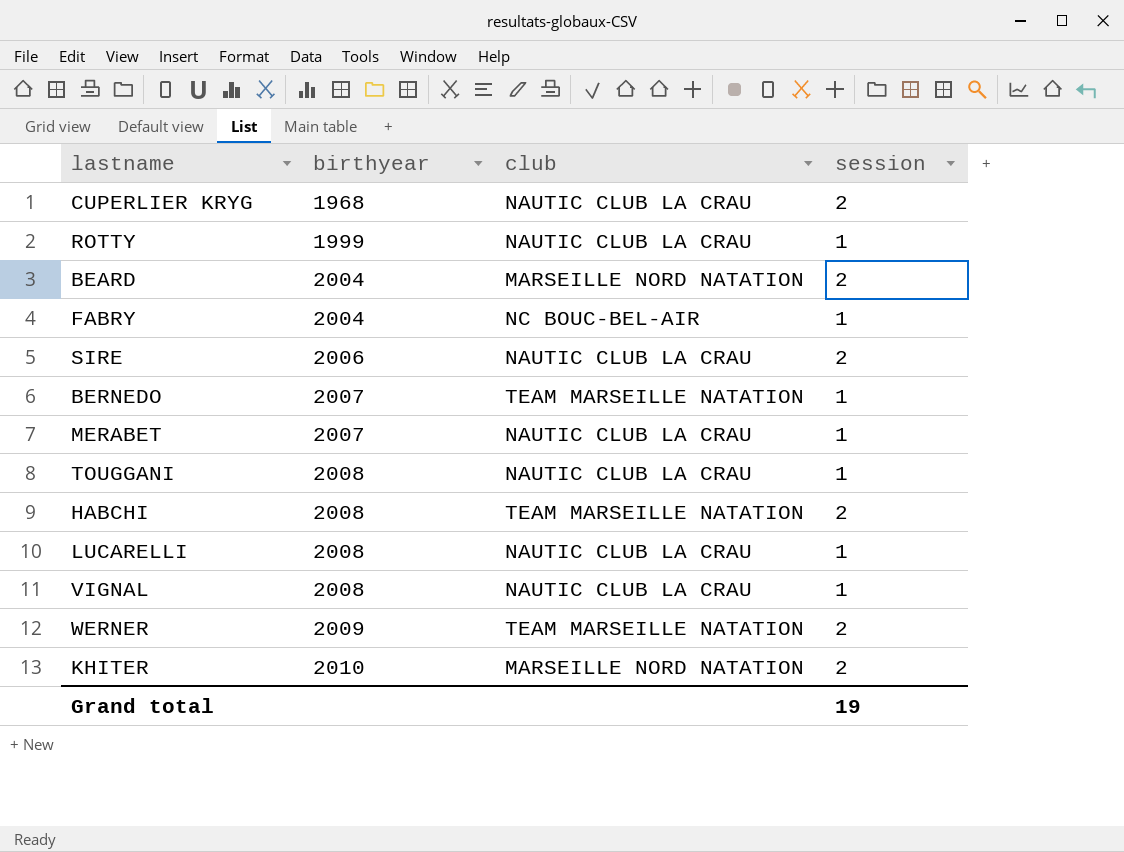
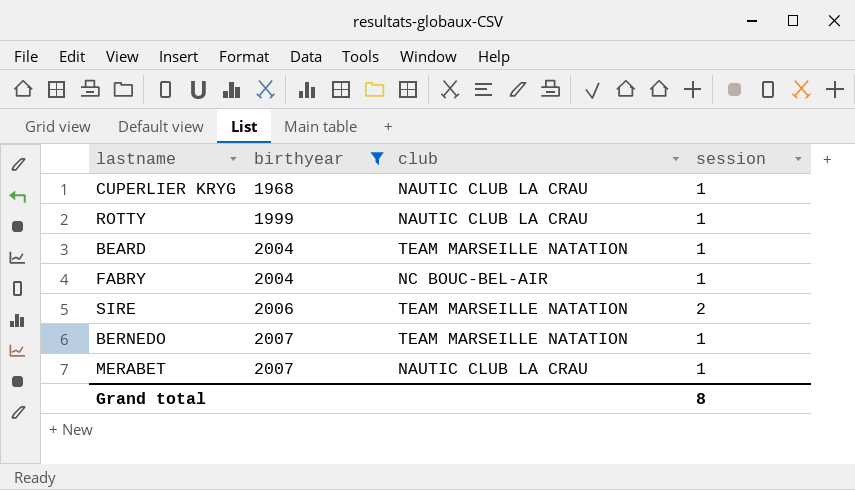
filter: none -> birthyear <= 2007
CUPERLIER KRYG | session: 2 -> 1
BEARD | club: MARSEILLE NORD NATATION -> TEAM MARSEILLE NATATION
BEARD | session: 2 -> 1
SIRE | club: NAUTIC CLUB LA CRAU -> TEAM MARSEILLE NATATION
Grand total | session: 19 -> 8

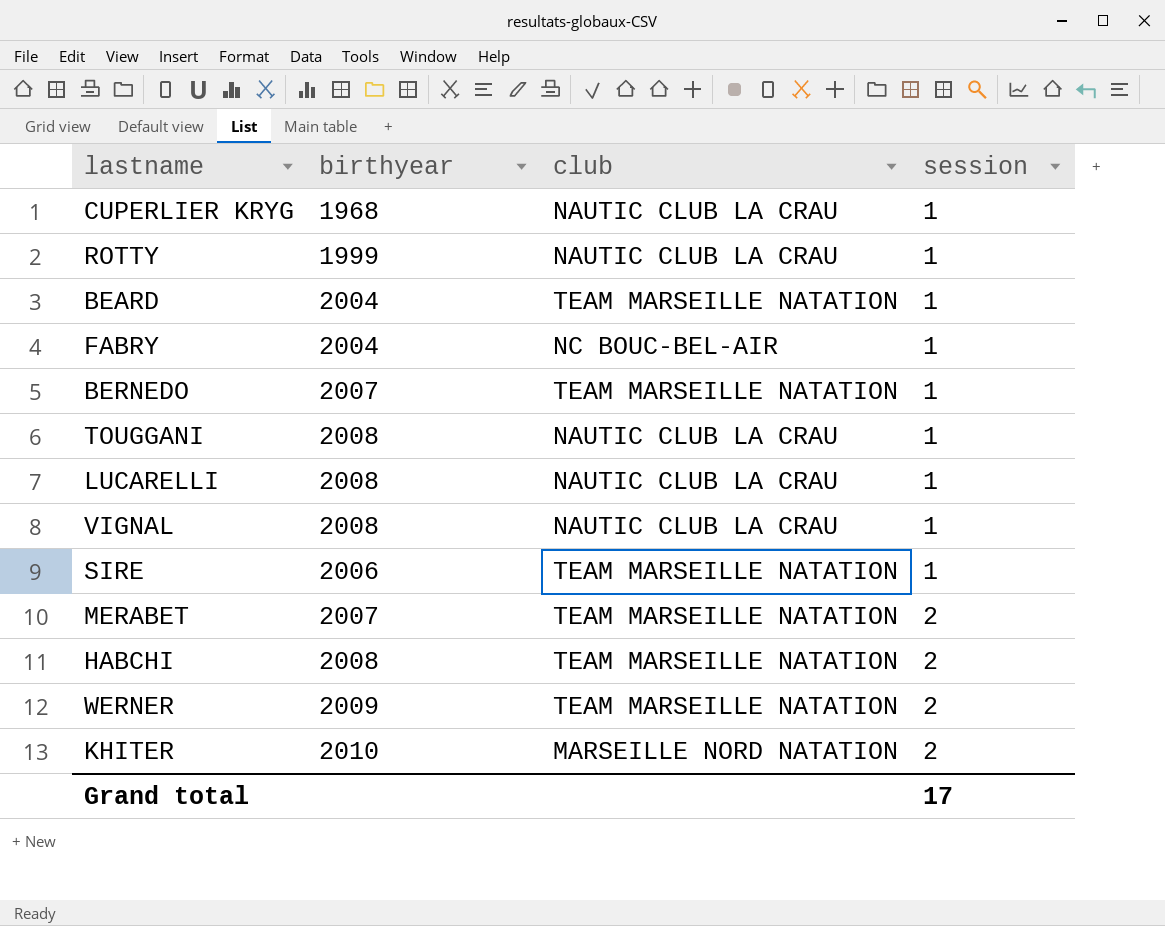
filter: birthyear <= 2007 -> none
row order: birthyear ascending -> session ascending
SIRE | session: 2 -> 1
MERABET | club: NAUTIC CLUB LA CRAU -> TEAM MARSEILLE NATATION
MERABET | session: 1 -> 2
Grand total | session: 8 -> 17

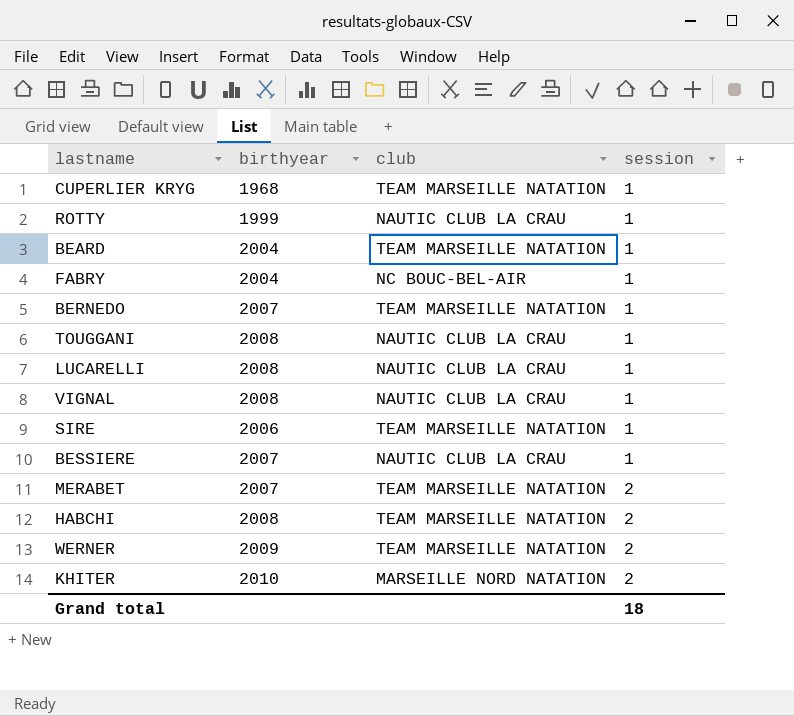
CUPERLIER KRYG | club: NAUTIC CLUB LA CRAU -> TEAM MARSEILLE NATATION
row BESSIERE: none -> 2007 | NAUTIC CLUB LA CRAU | 1
Grand total | session: 17 -> 18

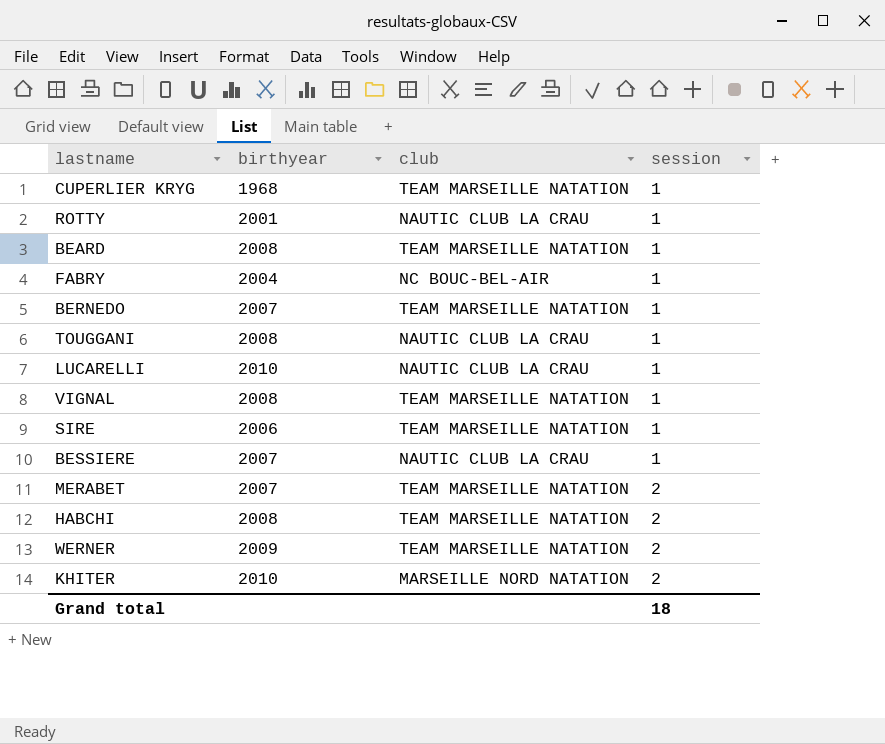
ROTTY | birthyear: 1999 -> 2001
BEARD | birthyear: 2004 -> 2008
LUCARELLI | birthyear: 2008 -> 2010
VIGNAL | club: NAUTIC CLUB LA CRAU -> TEAM MARSEILLE NATATION

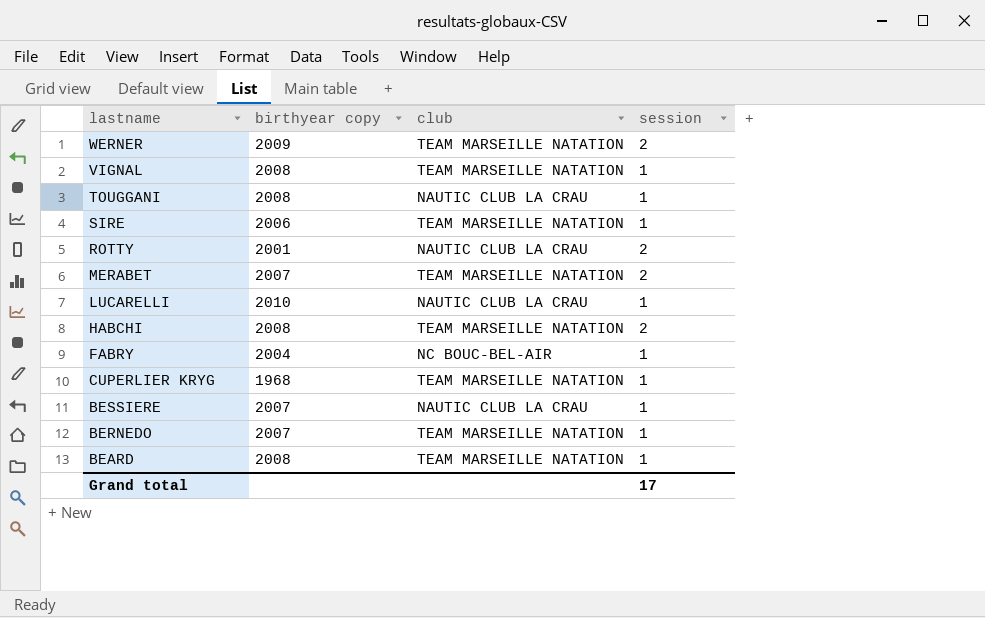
row order: session ascending -> lastname descending
column name: birthyear -> birthyear copy
row KHITER: 2010 | MARSEILLE NORD NATATION | 2 -> none
ROTTY | session: 1 -> 2
Grand total | session: 18 -> 17

